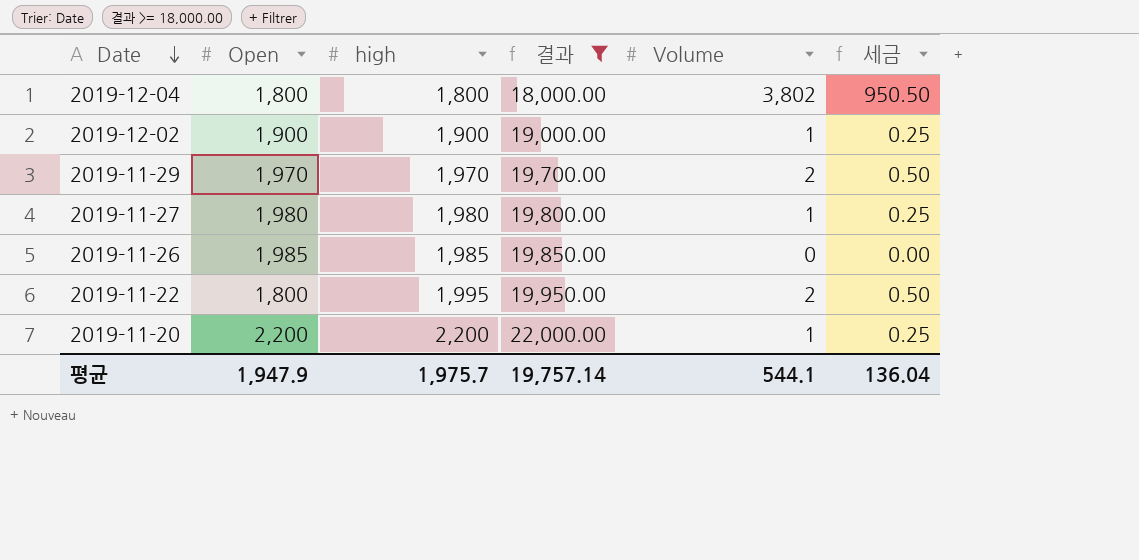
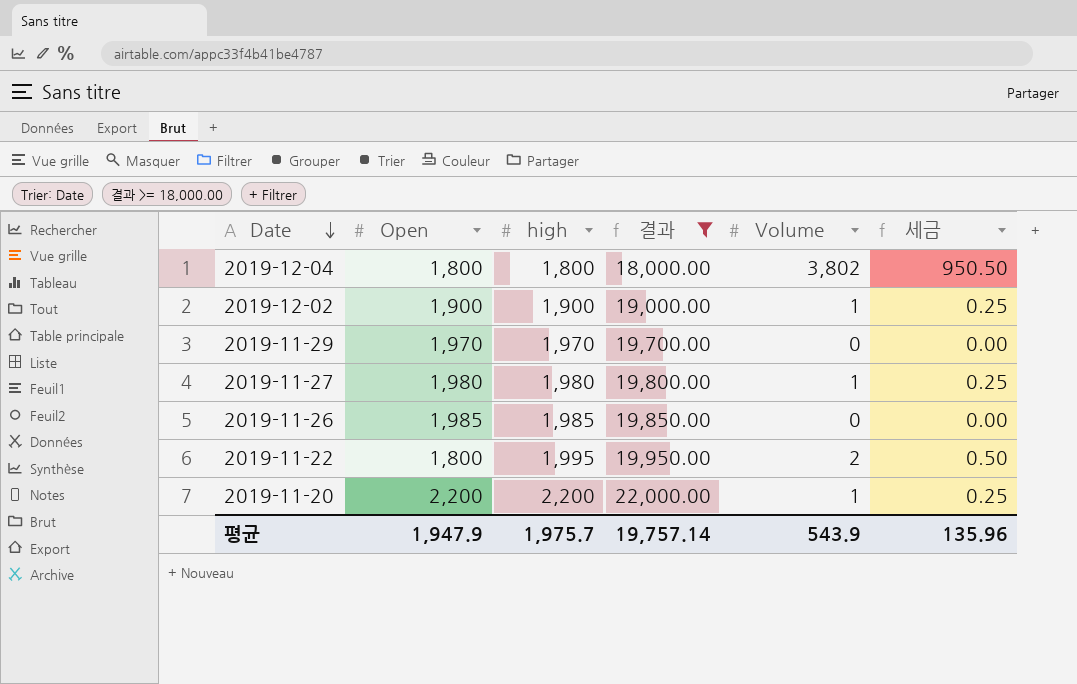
2019-11-29 | Volume: 2 -> 0
2019-11-29 | 세금: 0.50 -> 0.00
평균 | Volume: 544.1 -> 543.9
평균 | 세금: 136.04 -> 135.96

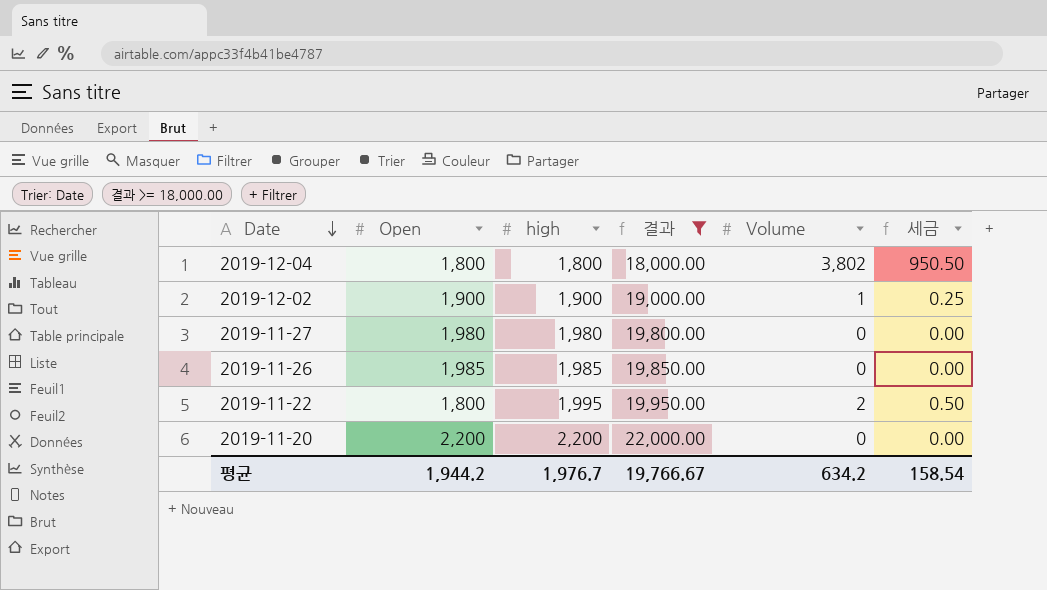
row 2019-11-29: 1,970 | 1,970 | 19,700.00 | 0 | 0.00 -> none
2019-11-27 | Volume: 1 -> 0
2019-11-27 | 세금: 0.25 -> 0.00
2019-11-20 | Volume: 1 -> 0
2019-11-20 | 세금: 0.25 -> 0.00
평균 | Open: 1,947.9 -> 1,944.2
평균 | high: 1,975.7 -> 1,976.7
평균 | 결과: 19,757.14 -> 19,766.67
평균 | Volume: 543.9 -> 634.2
평균 | 세금: 135.96 -> 158.54

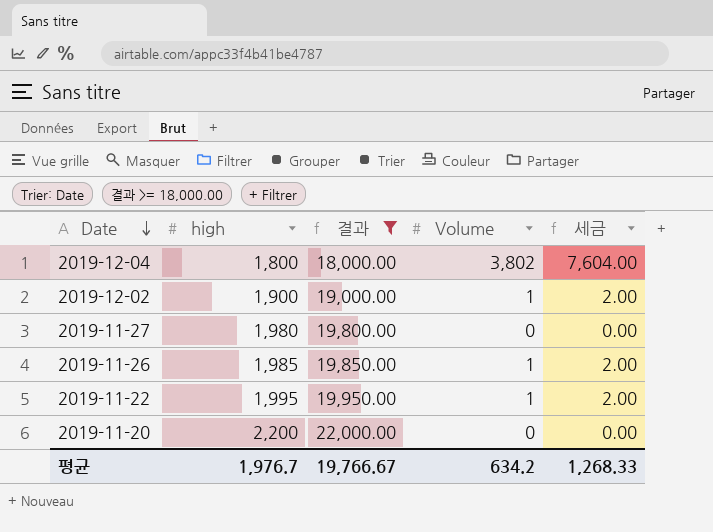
column Open | position: 2 -> none
column 세금 | formula: [Volume] * 0.25 -> [Volume] * 2
2019-11-26 | Volume: 0 -> 1
2019-11-22 | Volume: 2 -> 1
평균 | 세금: 158.54 -> 1,268.33

